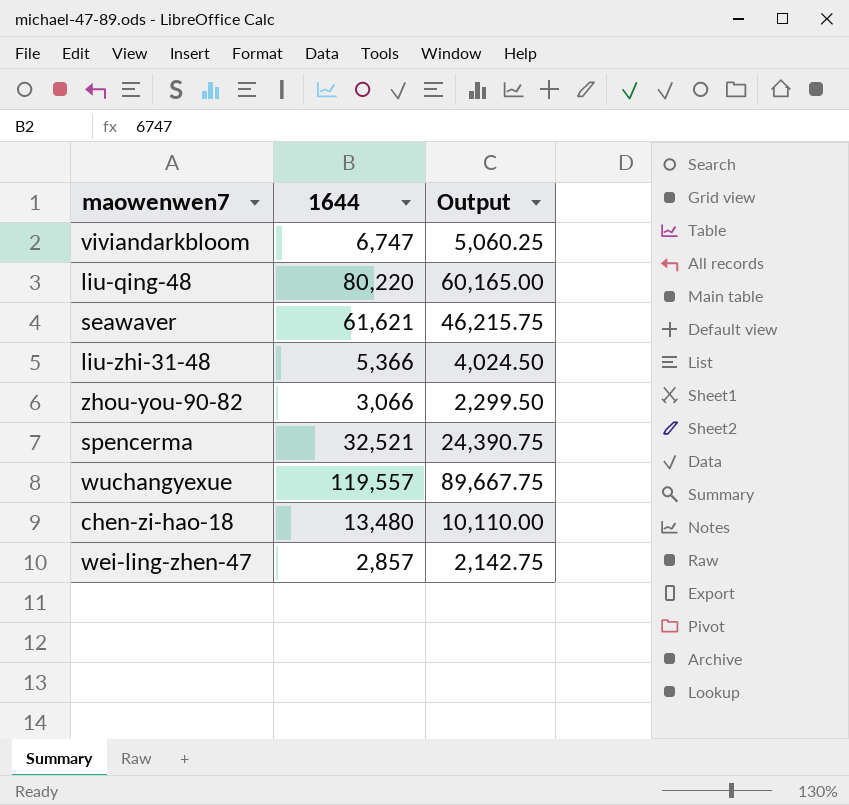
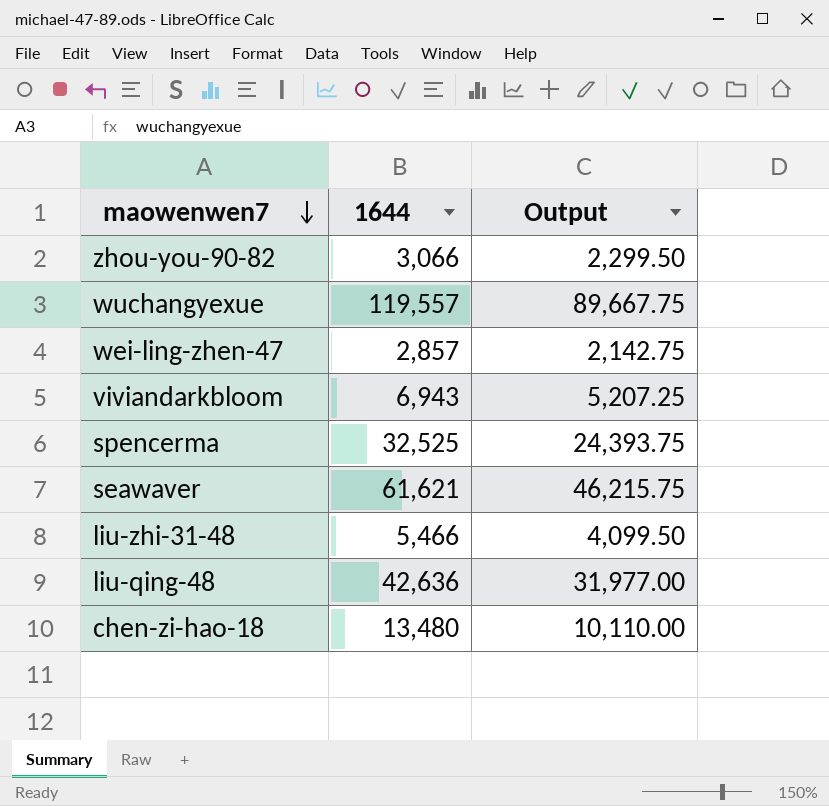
row order: none -> maowenwen7 descending
viviandarkbloom | 1644: 6,747 -> 6,943
viviandarkbloom | Output: 5,060.25 -> 5,207.25
spencerma | 1644: 32,521 -> 32,525
spencerma | Output: 24,390.75 -> 24,393.75
liu-zhi-31-48 | 1644: 5,366 -> 5,466
liu-zhi-31-48 | Output: 4,024.50 -> 4,099.50
liu-qing-48 | 1644: 80,220 -> 42,636
liu-qing-48 | Output: 60,165.00 -> 31,977.00

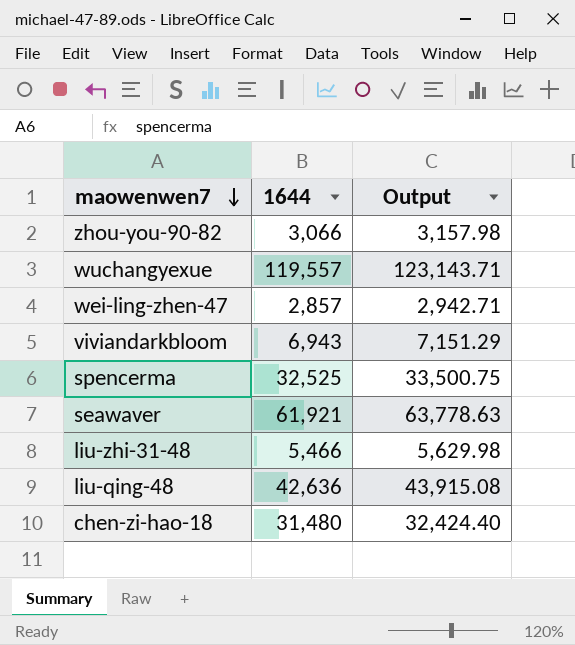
column Output | formula: [1644] * 0.75 -> [1644] * 1.03
seawaver | 1644: 61,621 -> 61,921
chen-zi-hao-18 | 1644: 13,480 -> 31,480

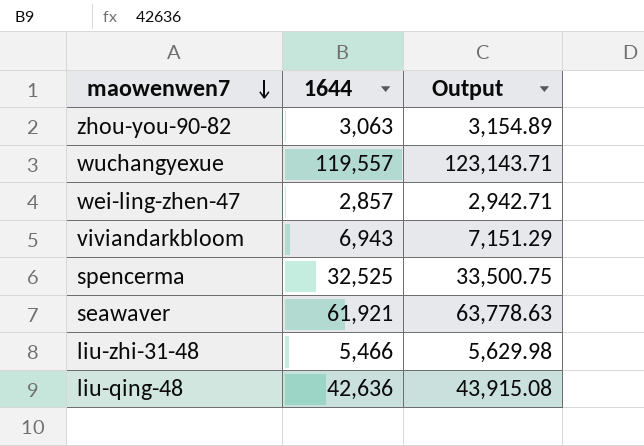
row chen-zi-hao-18: 31,480 | 32,424.40 -> none
zhou-you-90-82 | 1644: 3,066 -> 3,063
zhou-you-90-82 | Output: 3,157.98 -> 3,154.89

